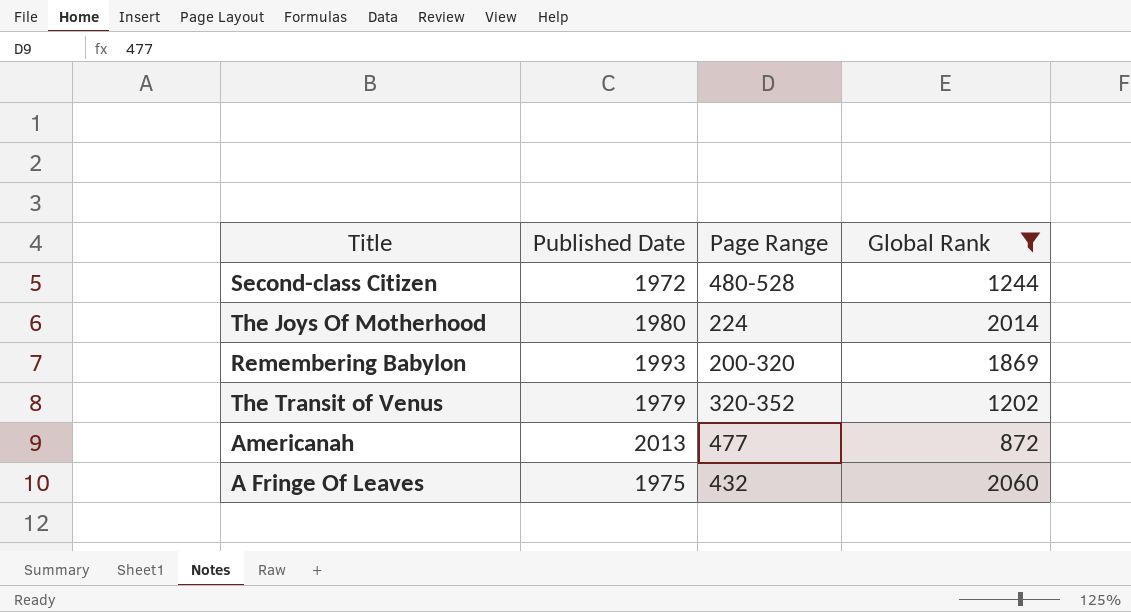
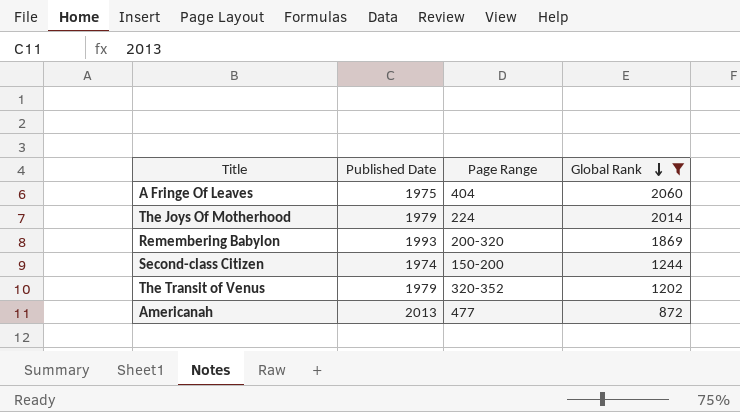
row order: none -> Global Rank descending
A Fringe Of Leaves | Page Range: 432 -> 404
The Joys Of Motherhood | Published Date: 1980 -> 1979
Second-class Citizen | Published Date: 1972 -> 1974
Second-class Citizen | Page Range: 480-528 -> 150-200

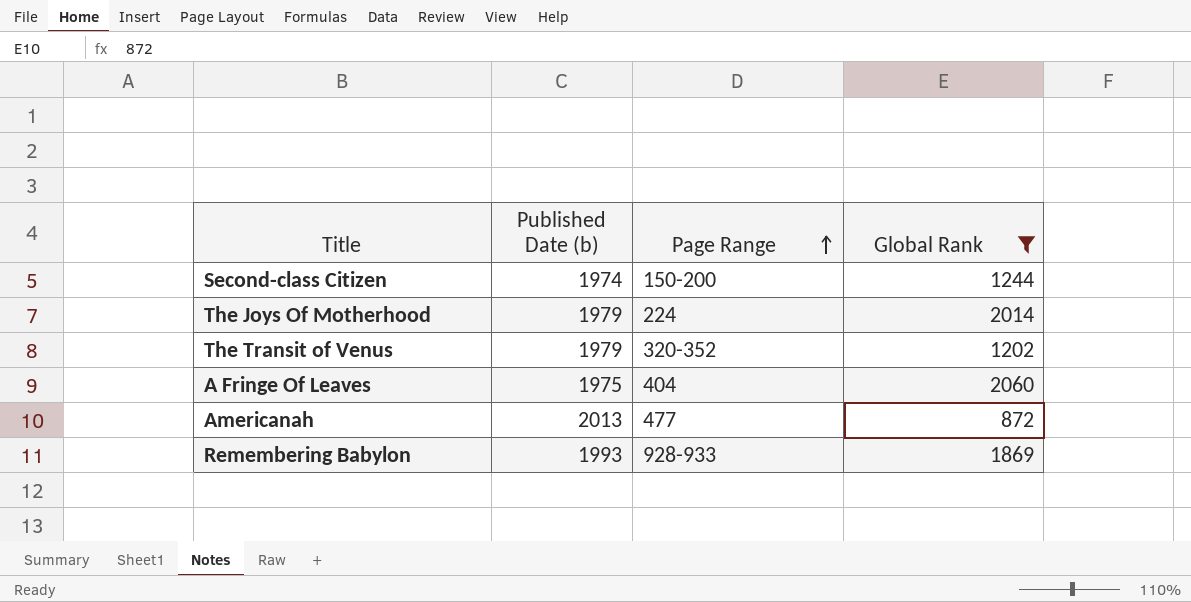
row order: Global Rank descending -> Page Range ascending
column name: Published Date -> Published Date (b)
Remembering Babylon | Page Range: 200-320 -> 928-933

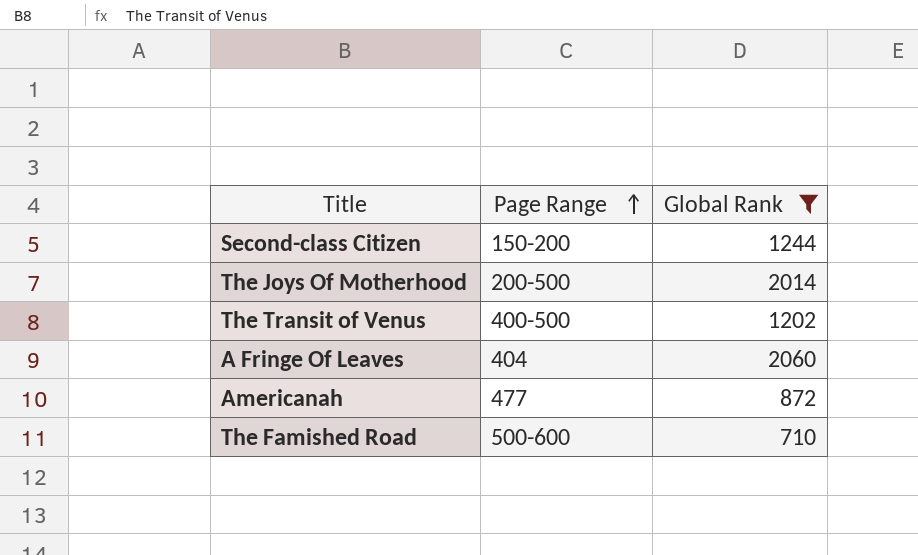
column Published Date (b) | position: 2 -> none
row Remembering Babylon: 1993 | 928-933 | 1869 -> none
The Joys Of Motherhood | Page Range: 224 -> 200-500
The Transit of Venus | Page Range: 320-352 -> 400-500
row The Famished Road: none -> 500-600 | 710

